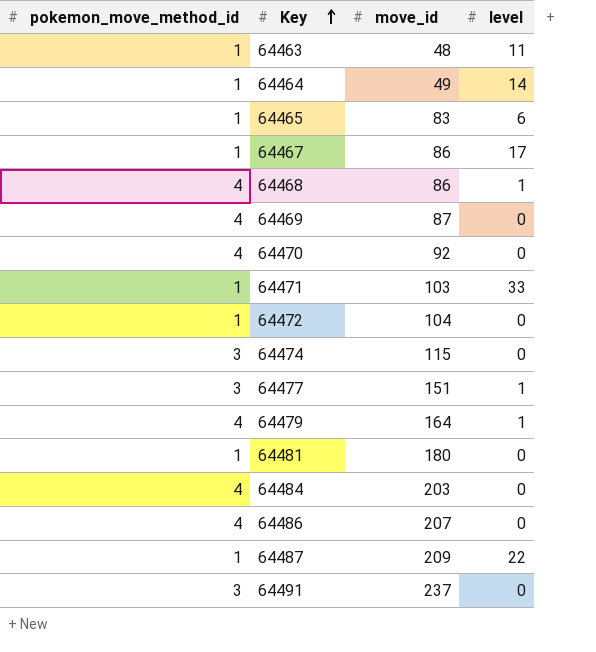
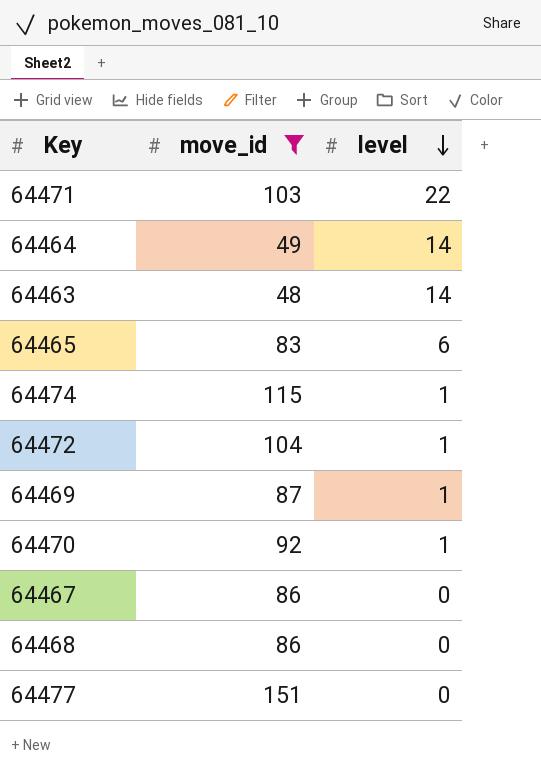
filter: none -> move_id <= 151
row order: Key ascending -> level descending
column pokemon_move_method_id | position: 1 -> none
64471 | level: 33 -> 22
64463 | level: 11 -> 14
64474 | level: 0 -> 1
64472 | level: 0 -> 1
64469 | level: 0 -> 1
64470 | level: 0 -> 1
64467 | level: 17 -> 0
64468 | level: 1 -> 0
64477 | level: 1 -> 0

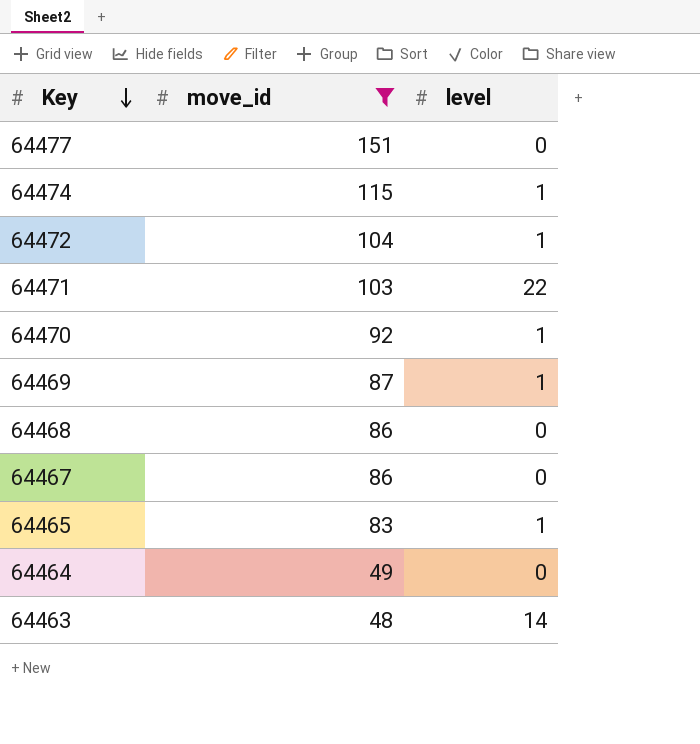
row order: level descending -> Key descending
64465 | level: 6 -> 1
64464 | level: 14 -> 0

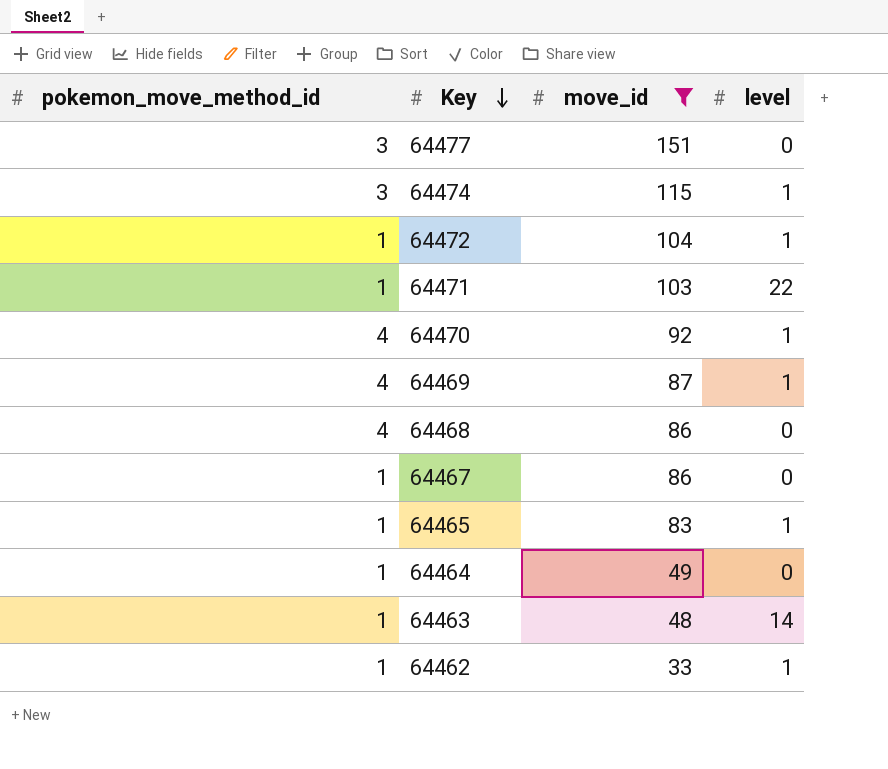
column pokemon_move_method_id | position: none -> 1
row 64462: none -> 1 | 33 | 1

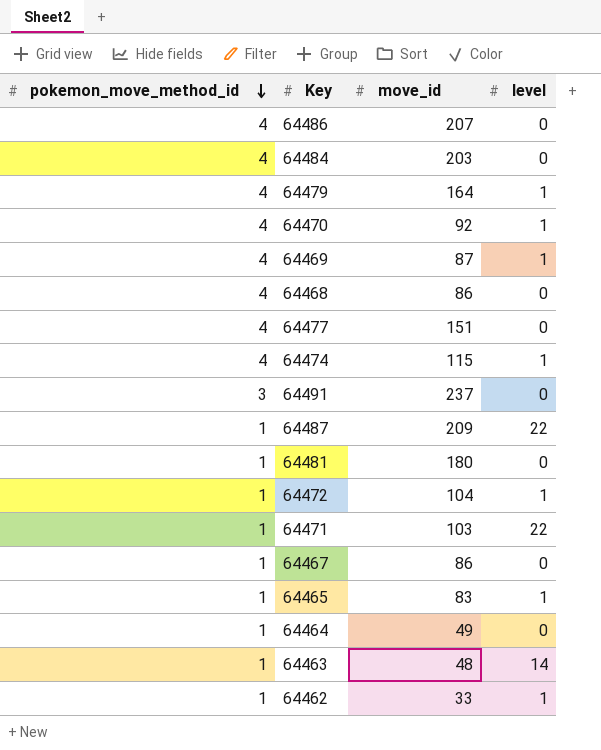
filter: move_id <= 151 -> none
row order: Key descending -> pokemon_move_method_id descending
64477 | pokemon_move_method_id: 3 -> 4
64474 | pokemon_move_method_id: 3 -> 4

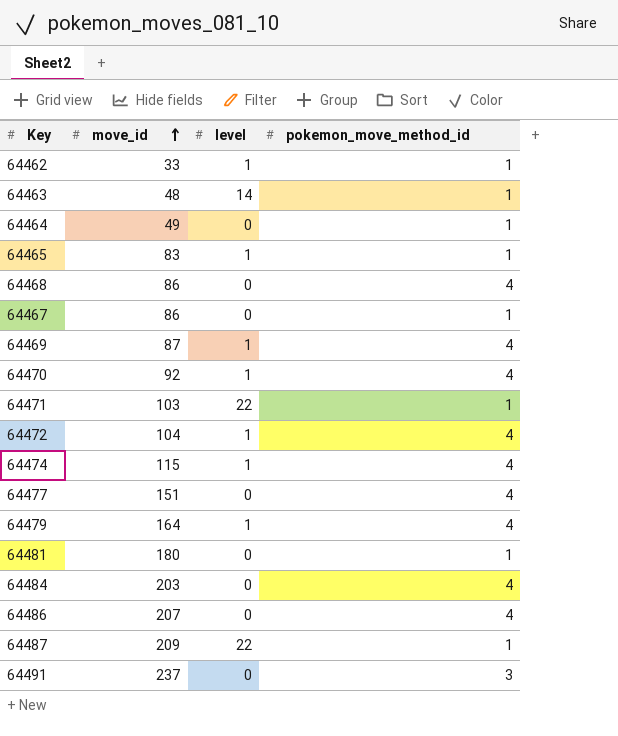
row order: pokemon_move_method_id descending -> move_id ascending
column pokemon_move_method_id | position: 1 -> 4
64472 | pokemon_move_method_id: 1 -> 4

